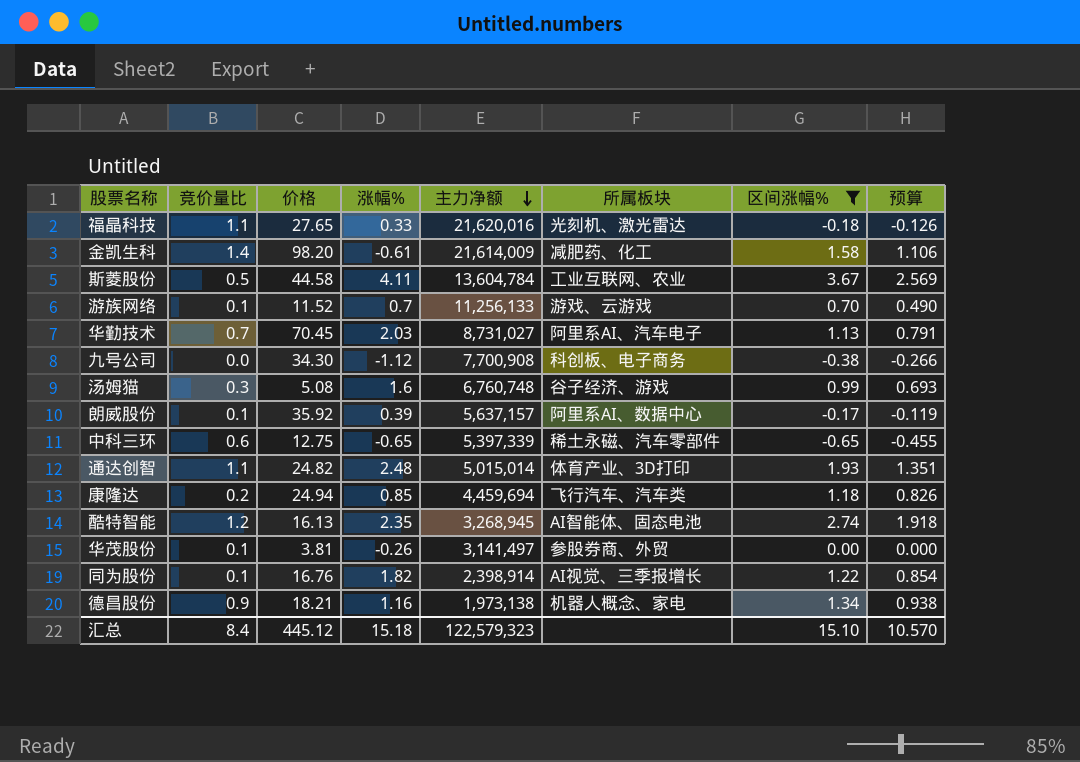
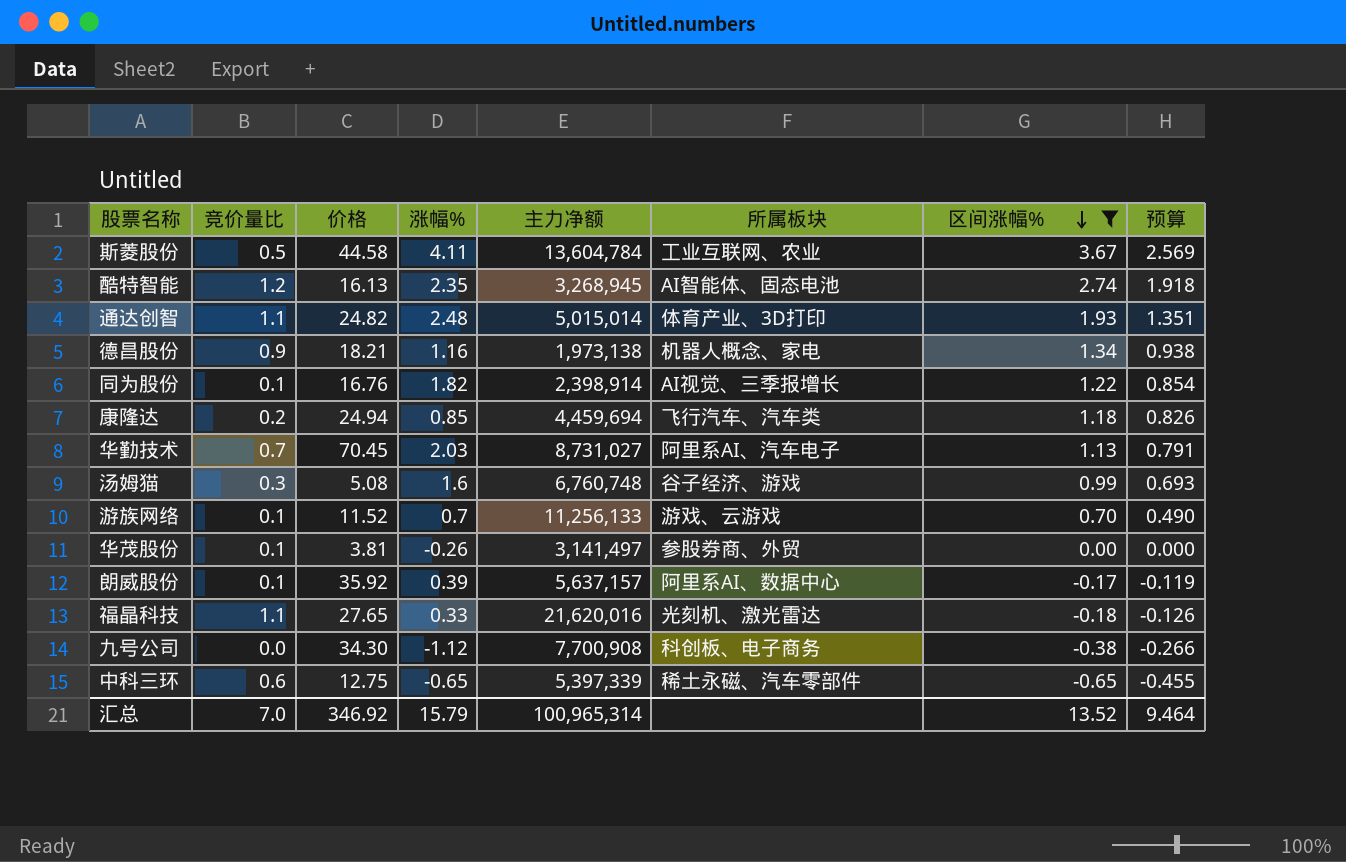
row order: 主力净额 descending -> 区间涨幅% descending
row 金凯生科: 1.4 | 98.20 | -0.61 | 21,614,009 | 减肥药、化工 | 1.58 | 1.106 -> none
汇总 | 竞价量比: 8.4 -> 7.0
汇总 | 价格: 445.12 -> 346.92
汇总 | 涨幅%: 15.18 -> 15.79
汇总 | 主力净额: 122,579,323 -> 100,965,314
汇总 | 区间涨幅%: 15.10 -> 13.52
汇总 | 预算: 10.570 -> 9.464

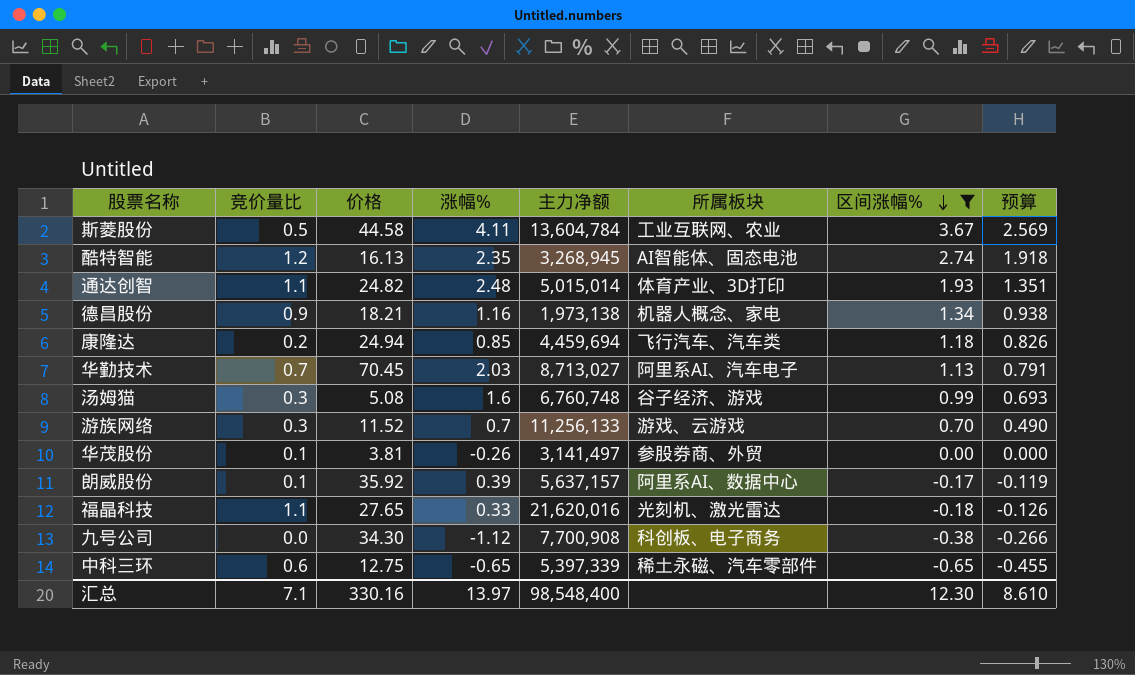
row 同为股份: 0.1 | 16.76 | 1.82 | 2,398,914 | AI视觉、三季报增长 | 1.22 | 0.854 -> none
华勤技术 | 主力净额: 8,731,027 -> 8,713,027
游族网络 | 竞价量比: 0.1 -> 0.3
汇总 | 竞价量比: 7.0 -> 7.1
汇总 | 价格: 346.92 -> 330.16
汇总 | 涨幅%: 15.79 -> 13.97
汇总 | 主力净额: 100,965,314 -> 98,548,400
汇总 | 区间涨幅%: 13.52 -> 12.30
汇总 | 预算: 9.464 -> 8.610

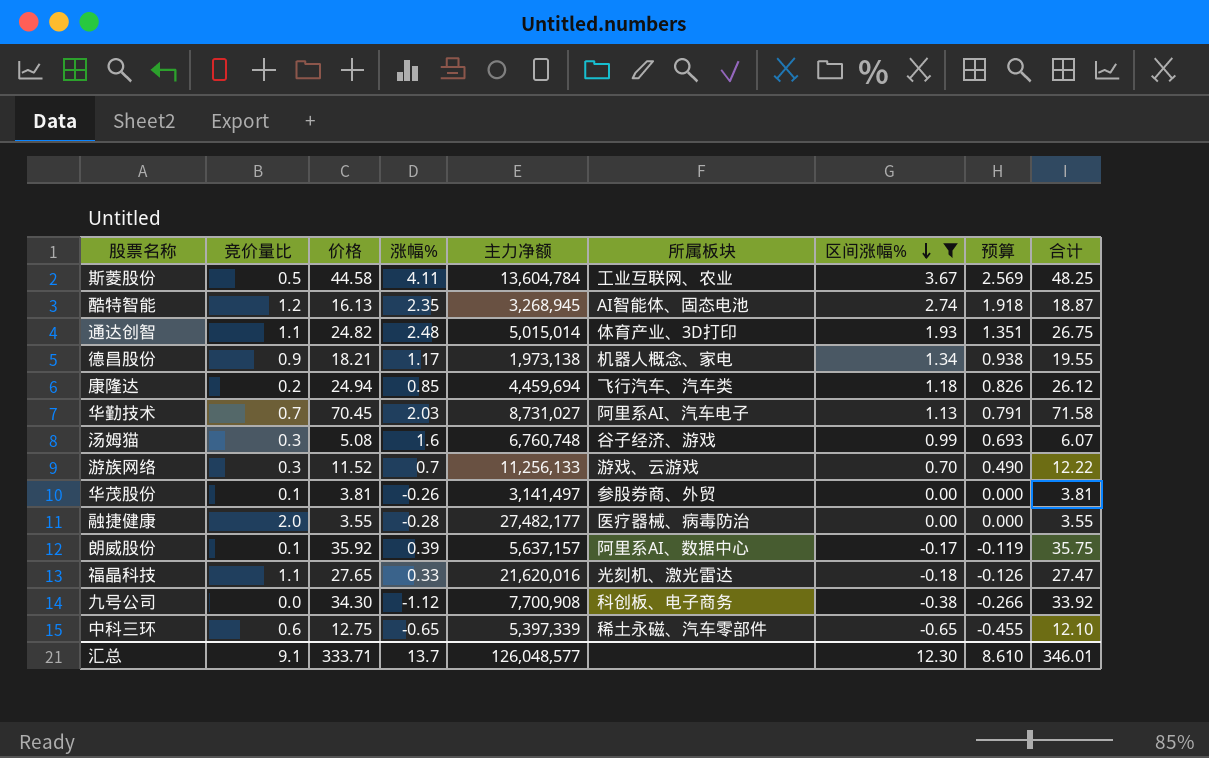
column 合计 | formula: none -> [价格] + [区间涨幅%]
德昌股份 | 涨幅%: 1.16 -> 1.17
华勤技术 | 主力净额: 8,713,027 -> 8,731,027
row 融捷健康: none -> 2.0 | 3.55 | -0.28 | 27,482,177 | 医疗器械、病毒防治 | 0.00 | 0.000 | 3.55
汇总 | 竞价量比: 7.1 -> 9.1
汇总 | 价格: 330.16 -> 333.71
汇总 | 涨幅%: 13.97 -> 13.7
汇总 | 主力净额: 98,548,400 -> 126,048,577

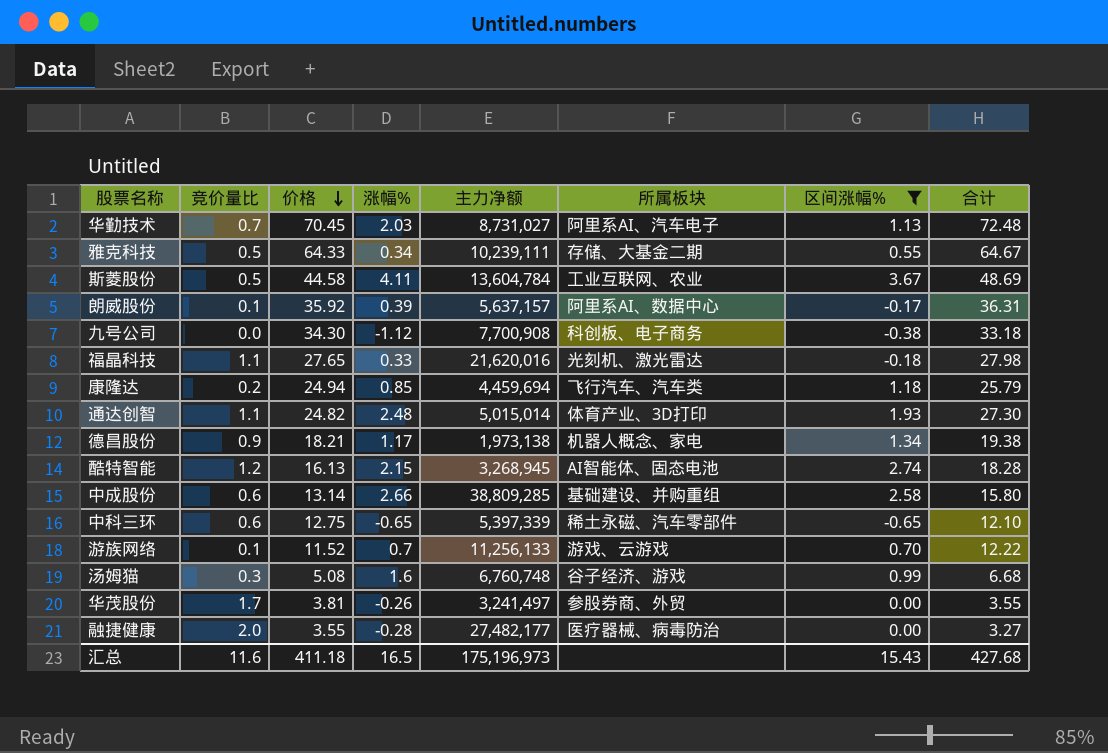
row order: 区间涨幅% descending -> 价格 descending
column 预算 | formula: [区间涨幅%] * 0.7 -> none
column 合计 | formula: [价格] + [区间涨幅%] -> [价格] + [涨幅%]
row 雅克科技: none -> 0.5 | 64.33 | 0.34 | 10,239,111 | 存储、大基金二期 | 0.55 | 64.67
酷特智能 | 涨幅%: 2.35 -> 2.15
row 中成股份: none -> 0.6 | 13.14 | 2.66 | 38,809,285 | 基础建设、并购重组 | 2.58 | 15.80
游族网络 | 竞价量比: 0.3 -> 0.1
华茂股份 | 竞价量比: 0.1 -> 1.7
华茂股份 | 主力净额: 3,141,497 -> 3,241,497
汇总 | 竞价量比: 9.1 -> 11.6
汇总 | 价格: 333.71 -> 411.18
汇总 | 涨幅%: 13.7 -> 16.5
汇总 | 主力净额: 126,048,577 -> 175,196,973
汇总 | 区间涨幅%: 12.30 -> 15.43
汇总 | 合计: 346.01 -> 427.68

